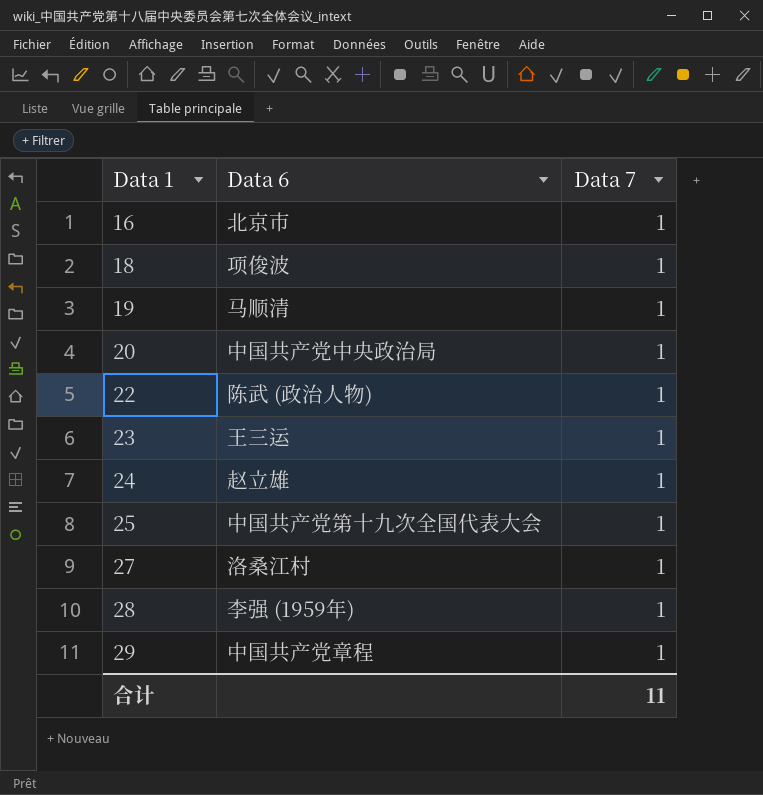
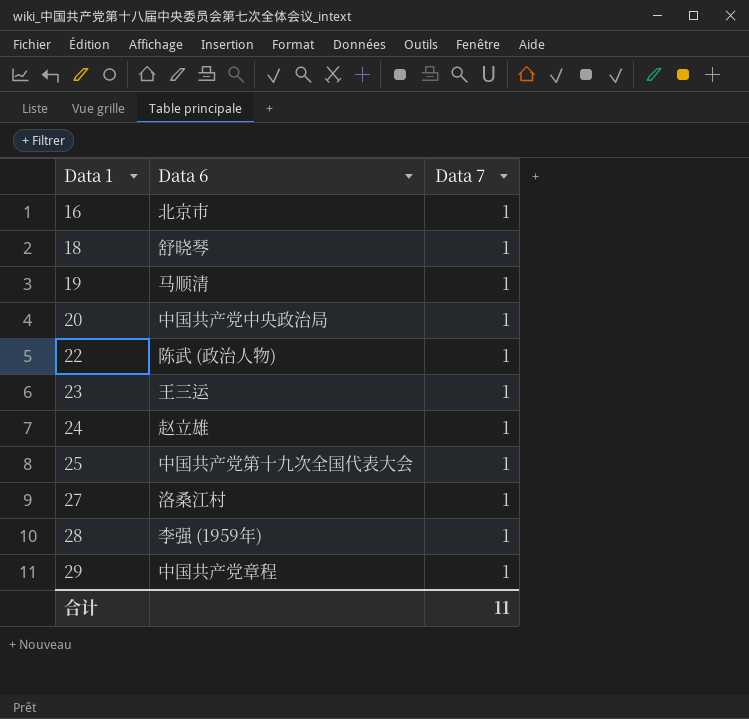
18 | Data 6: 项俊波 -> 舒晓琴

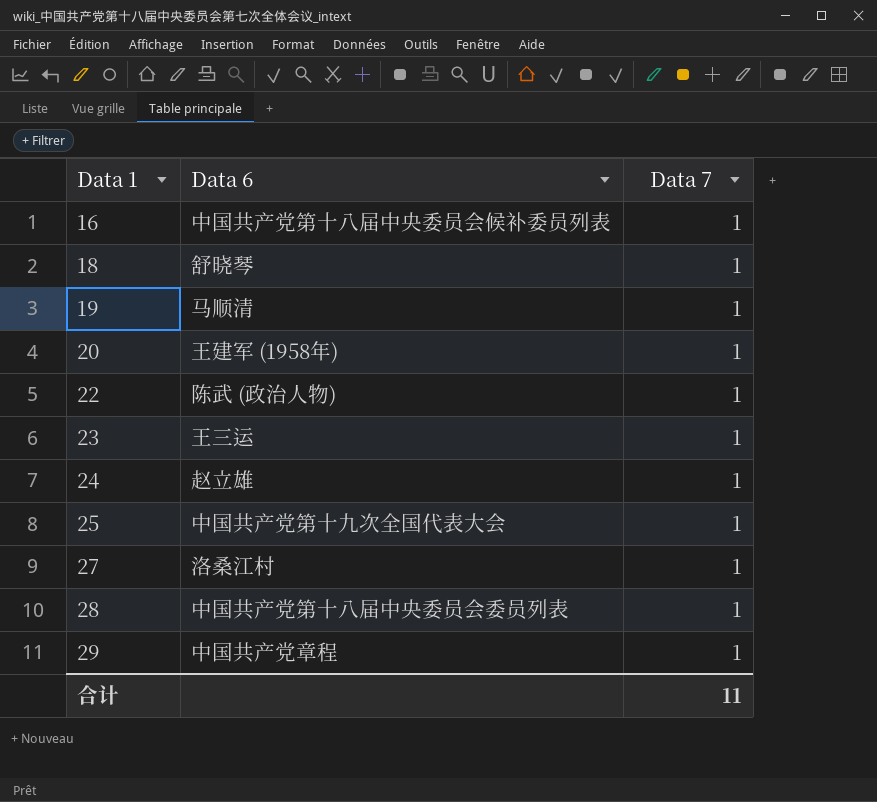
16 | Data 6: 北京市 -> 中国共产党第十八届中央委员会候补委员列表
20 | Data 6: 中国共产党中央政治局 -> 王建军 (1958年)
28 | Data 6: 李强 (1959年) -> 中国共产党第十八届中央委员会委员列表

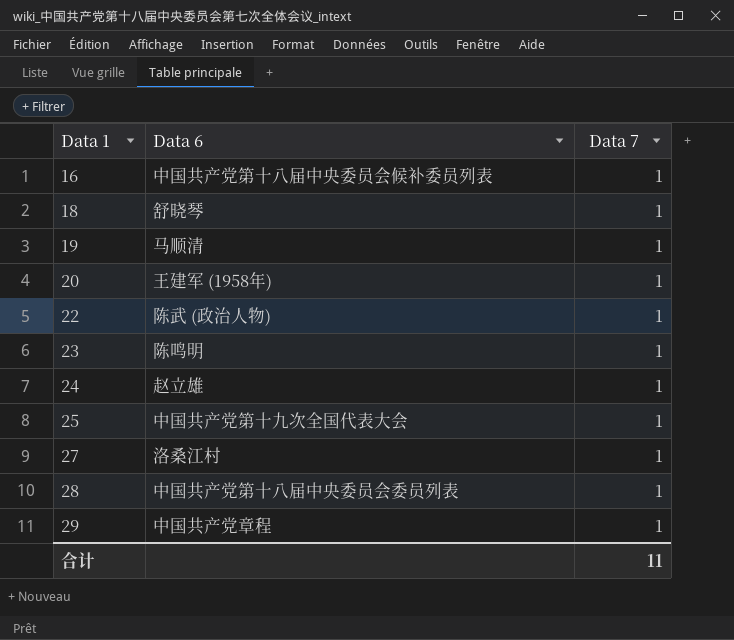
23 | Data 6: 王三运 -> 陈鸣明

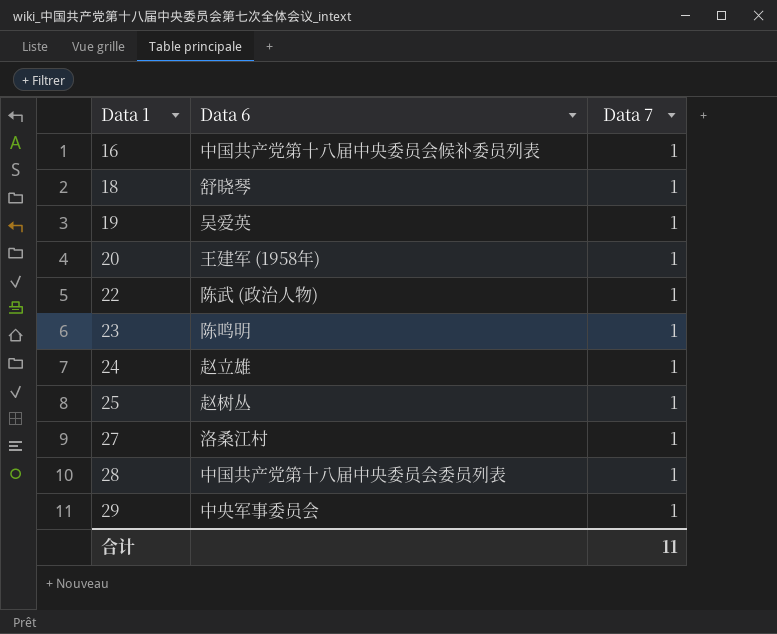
19 | Data 6: 马顺清 -> 吴爱英
25 | Data 6: 中国共产党第十九次全国代表大会 -> 赵树丛
29 | Data 6: 中国共产党章程 -> 中央军事委员会

